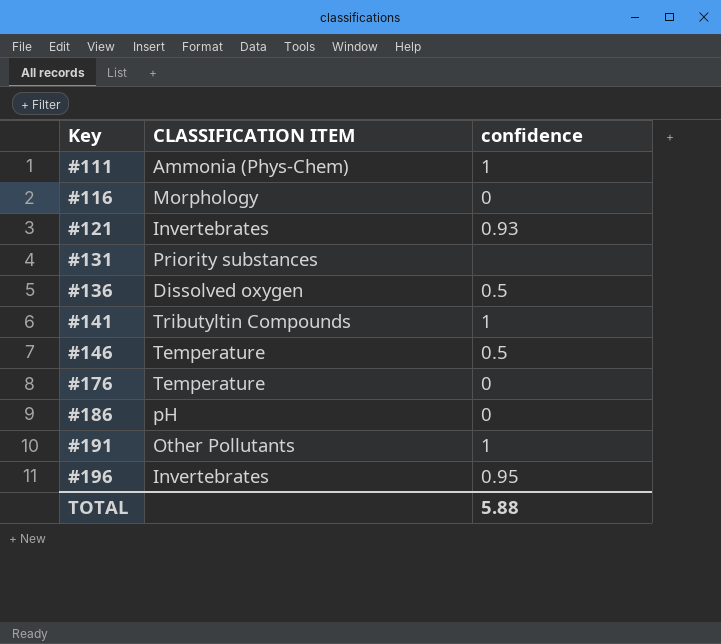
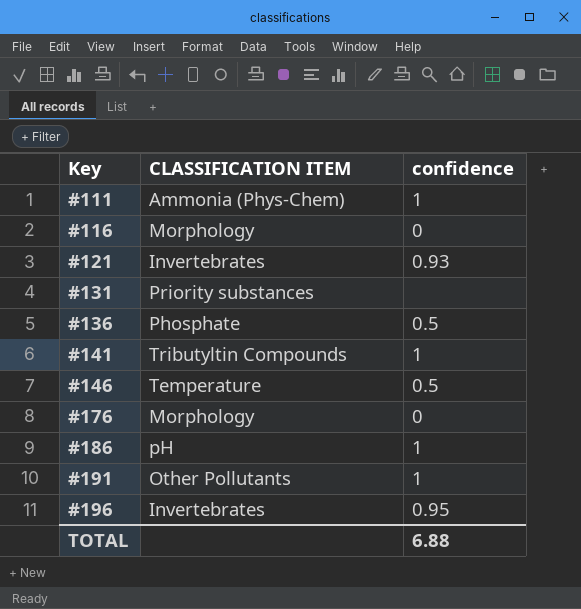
#136 | CLASSIFICATION ITEM: Dissolved oxygen -> Phosphate
#176 | CLASSIFICATION ITEM: Temperature -> Morphology
#186 | confidence: 0 -> 1
TOTAL | confidence: 5.88 -> 6.88

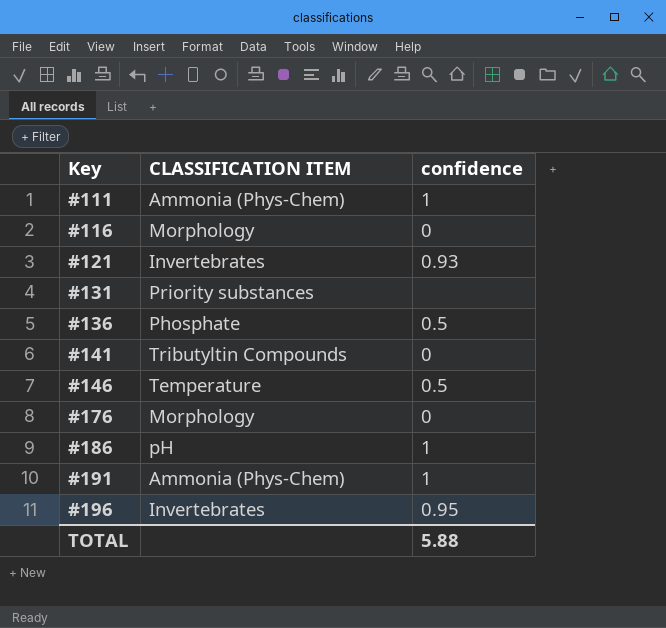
#141 | confidence: 1 -> 0
#191 | CLASSIFICATION ITEM: Other Pollutants -> Ammonia (Phys-Chem)
TOTAL | confidence: 6.88 -> 5.88

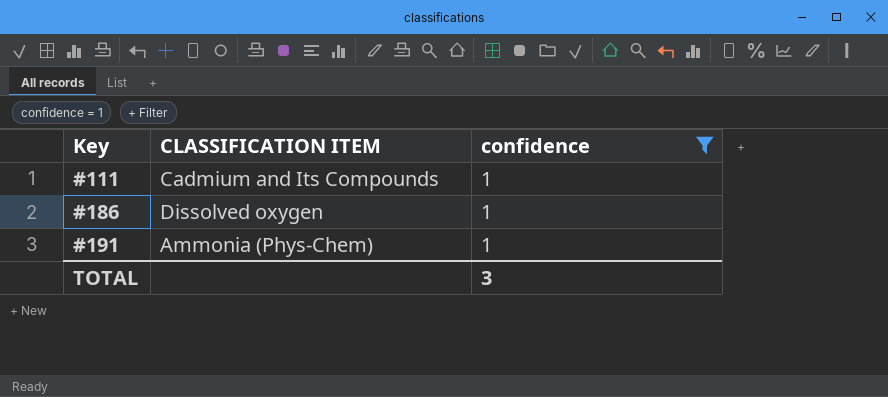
filter: none -> confidence = 1
#111 | CLASSIFICATION ITEM: Ammonia (Phys-Chem) -> Cadmium and Its Compounds
#186 | CLASSIFICATION ITEM: pH -> Dissolved oxygen
TOTAL | confidence: 5.88 -> 3

